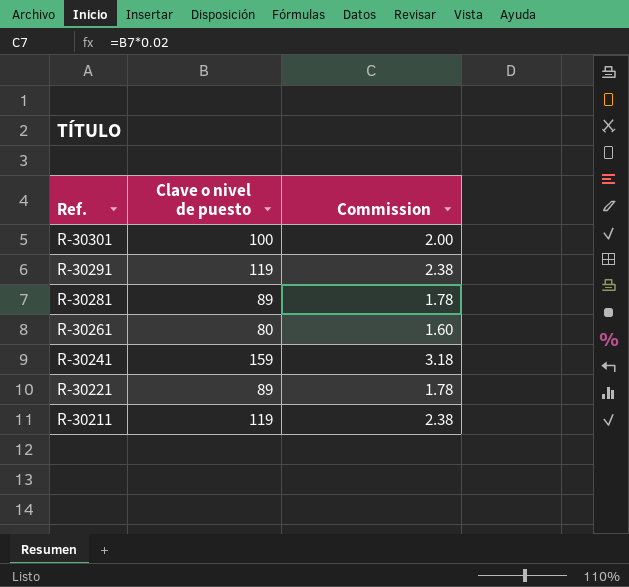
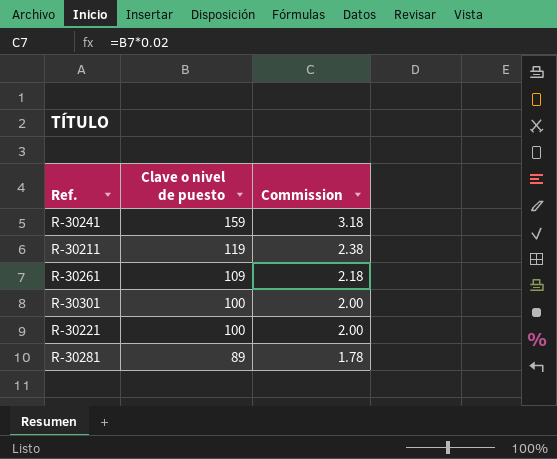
row order: Ref. descending -> Clave o nivel de puesto descending
row R-30291: 119 | 2.38 -> none
R-30261 | Clave o nivel de puesto: 80 -> 109
R-30261 | Commission: 1.60 -> 2.18
R-30221 | Clave o nivel de puesto: 89 -> 100
R-30221 | Commission: 1.78 -> 2.00

